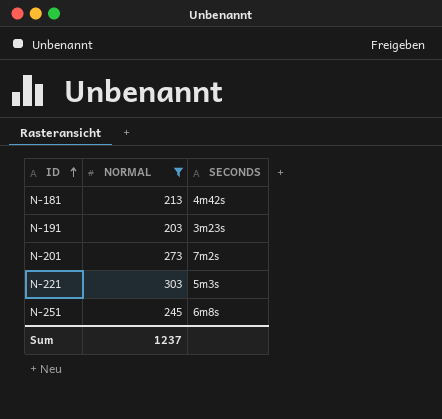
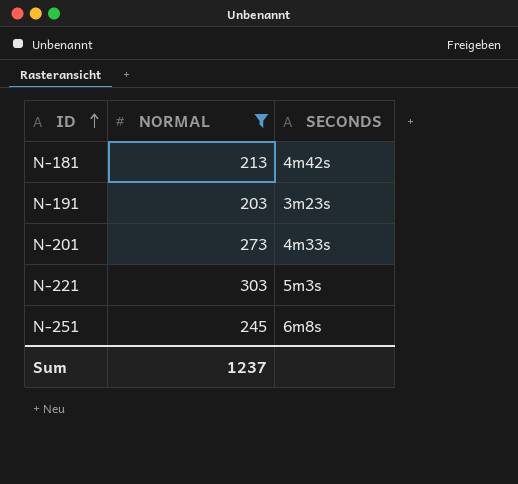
N-201 | SECONDS: 7m2s -> 4m33s

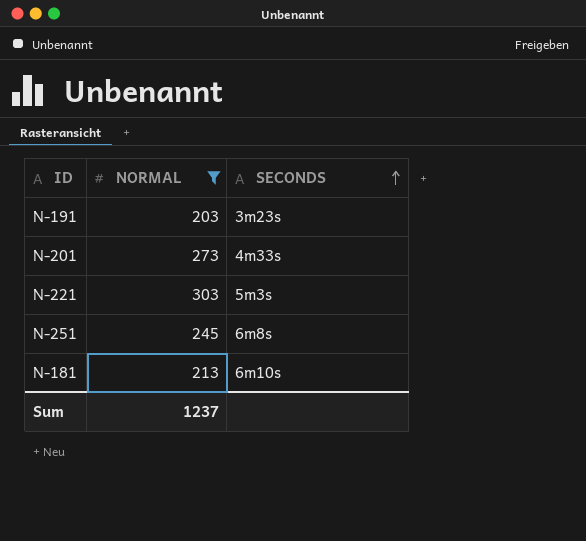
row order: ID ascending -> SECONDS ascending
N-181 | SECONDS: 4m42s -> 6m10s

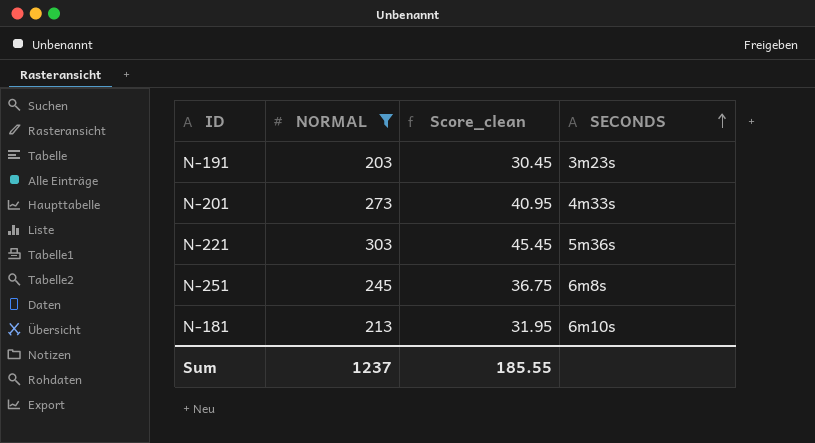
column Score_clean | formula: none -> [NORMAL] * 0.15
N-221 | SECONDS: 5m3s -> 5m36s

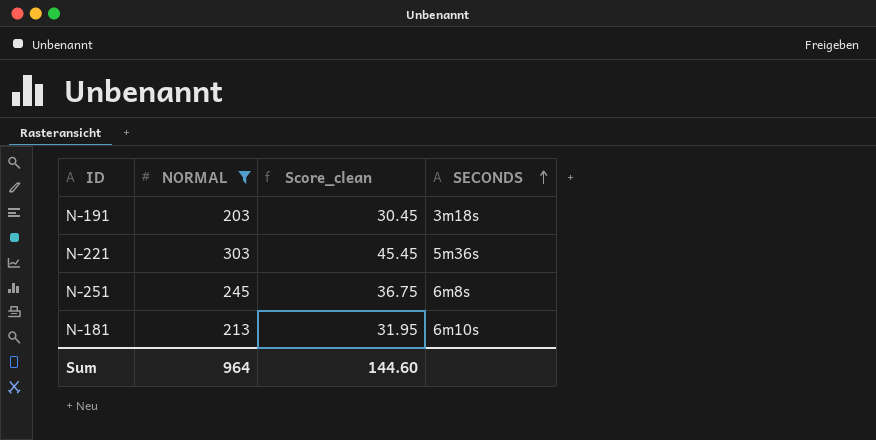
row N-201: 273 | 40.95 | 4m33s -> none
N-191 | SECONDS: 3m23s -> 3m18s
Sum | NORMAL: 1237 -> 964
Sum | Score_clean: 185.55 -> 144.60

